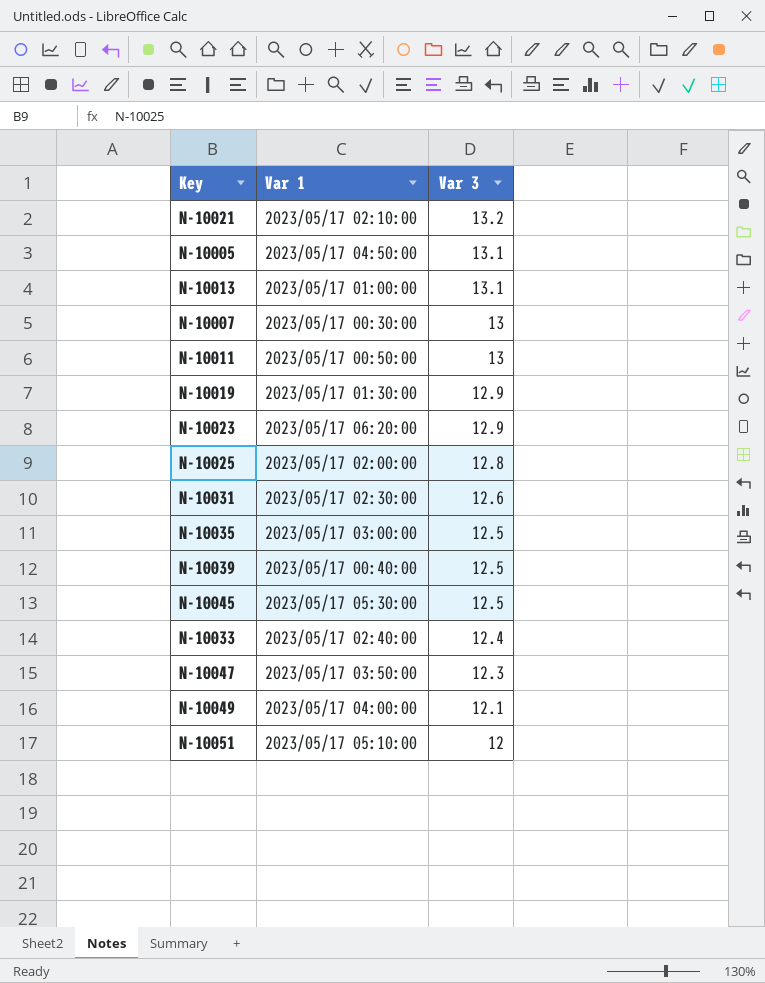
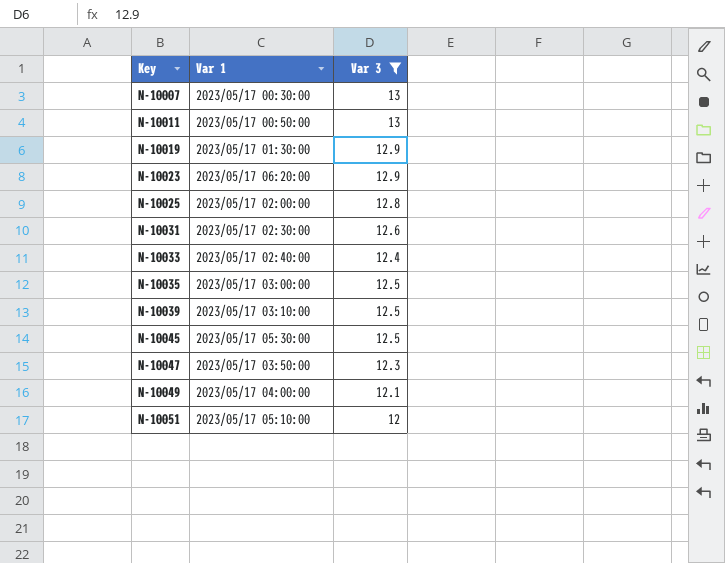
filter: none -> Var 3 <= 13
row order: Var 3 descending -> Key ascending
N-10039 | Var 1: 2023/05/17 00:40:00 -> 2023/05/17 03:10:00

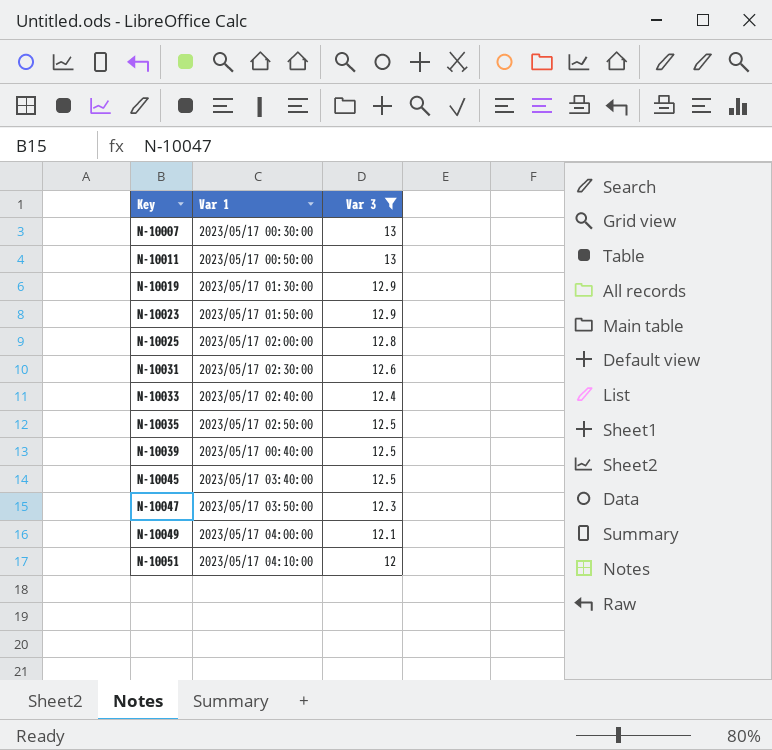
N-10023 | Var 1: 2023/05/17 06:20:00 -> 2023/05/17 01:50:00
N-10035 | Var 1: 2023/05/17 03:00:00 -> 2023/05/17 02:50:00
N-10039 | Var 1: 2023/05/17 03:10:00 -> 2023/05/17 00:40:00
N-10045 | Var 1: 2023/05/17 05:30:00 -> 2023/05/17 03:40:00
N-10051 | Var 1: 2023/05/17 05:10:00 -> 2023/05/17 04:10:00

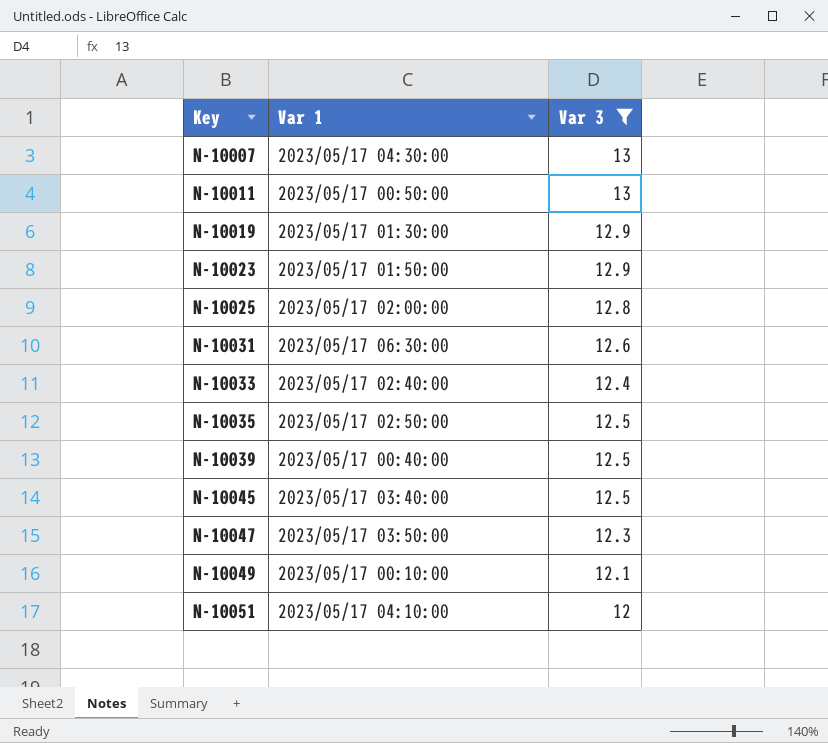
N-10007 | Var 1: 2023/05/17 00:30:00 -> 2023/05/17 04:30:00
N-10031 | Var 1: 2023/05/17 02:30:00 -> 2023/05/17 06:30:00
N-10049 | Var 1: 2023/05/17 04:00:00 -> 2023/05/17 00:10:00

